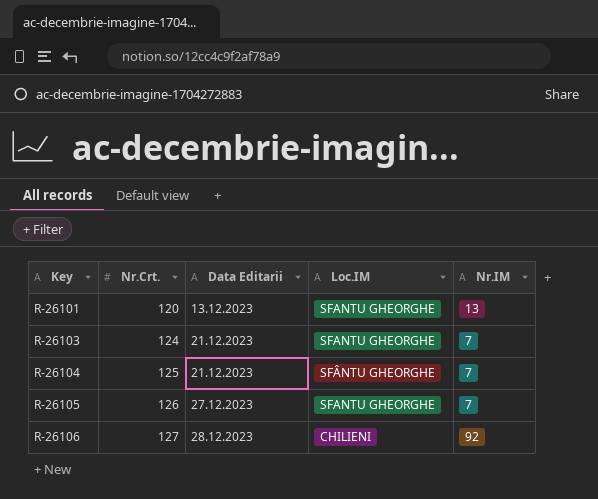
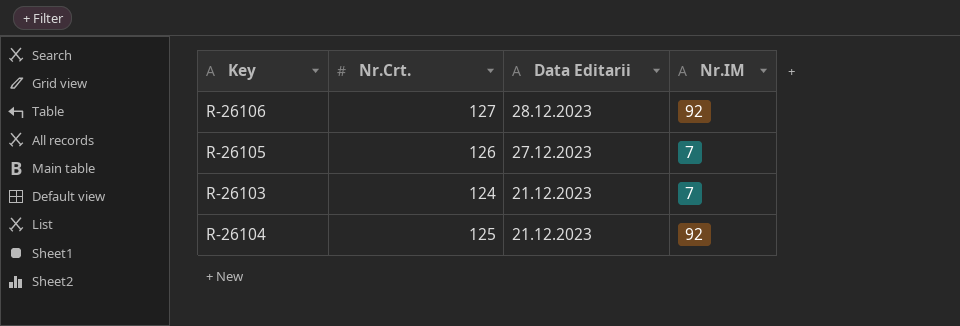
row order: Key ascending -> Data Editarii descending
column Loc.IM | position: 4 -> none
row R-26101: 120 | 13.12.2023 | SFANTU GHEORGHE | 13 -> none
R-26104 | Nr.IM: 7 -> 92

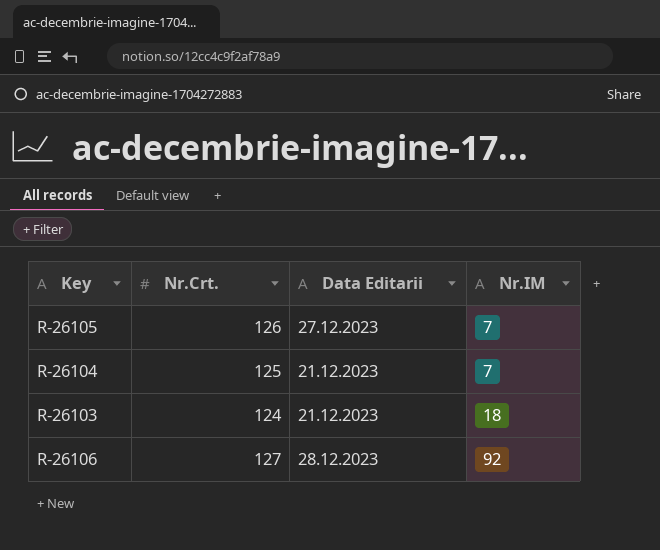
row order: Data Editarii descending -> Nr.IM ascending
R-26104 | Nr.IM: 92 -> 7
R-26103 | Nr.IM: 7 -> 18

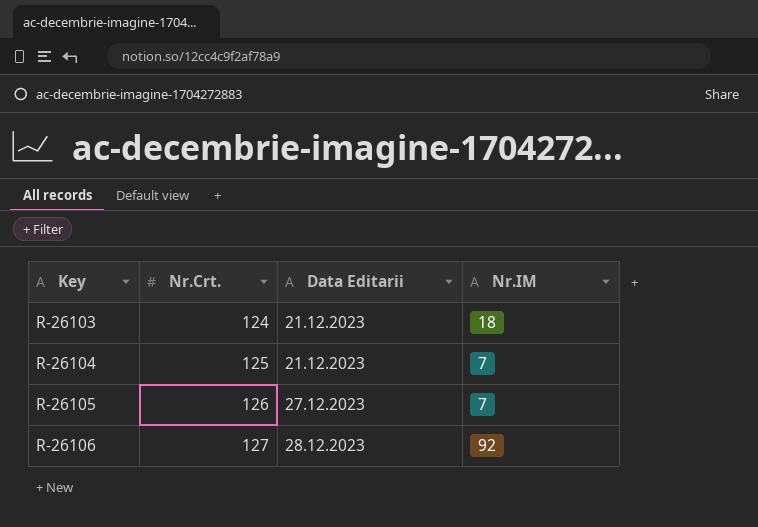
row order: Nr.IM ascending -> Key ascending

